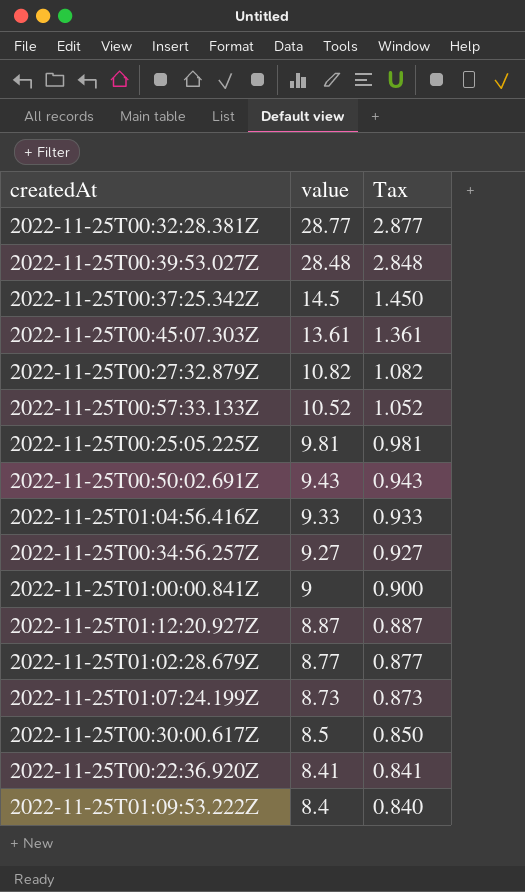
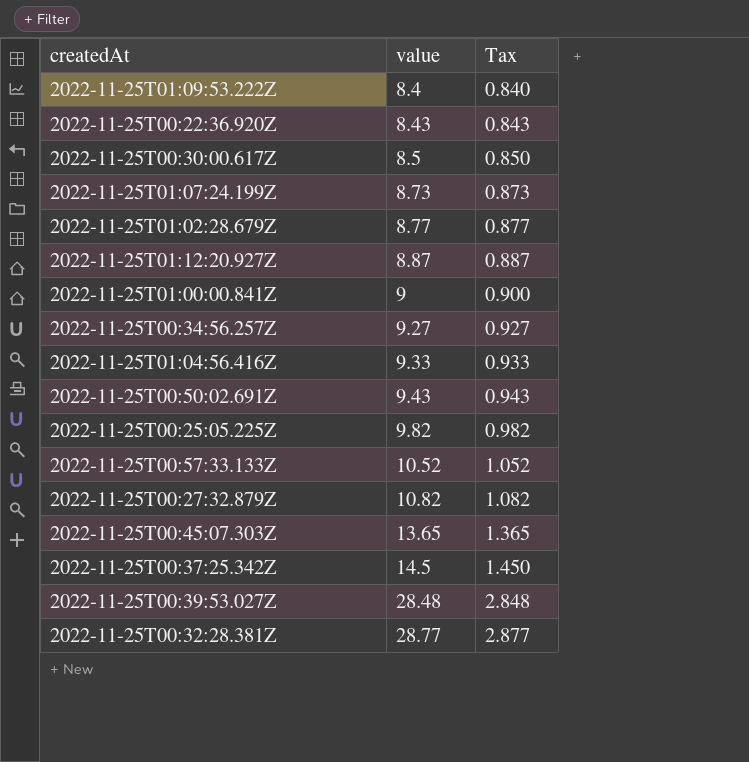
row order: value descending -> value ascending
2022-11-25T00:22:36.920Z | value: 8.41 -> 8.43
2022-11-25T00:22:36.920Z | Tax: 0.841 -> 0.843
2022-11-25T00:25:05.225Z | value: 9.81 -> 9.82
2022-11-25T00:25:05.225Z | Tax: 0.981 -> 0.982
2022-11-25T00:45:07.303Z | value: 13.61 -> 13.65
2022-11-25T00:45:07.303Z | Tax: 1.361 -> 1.365

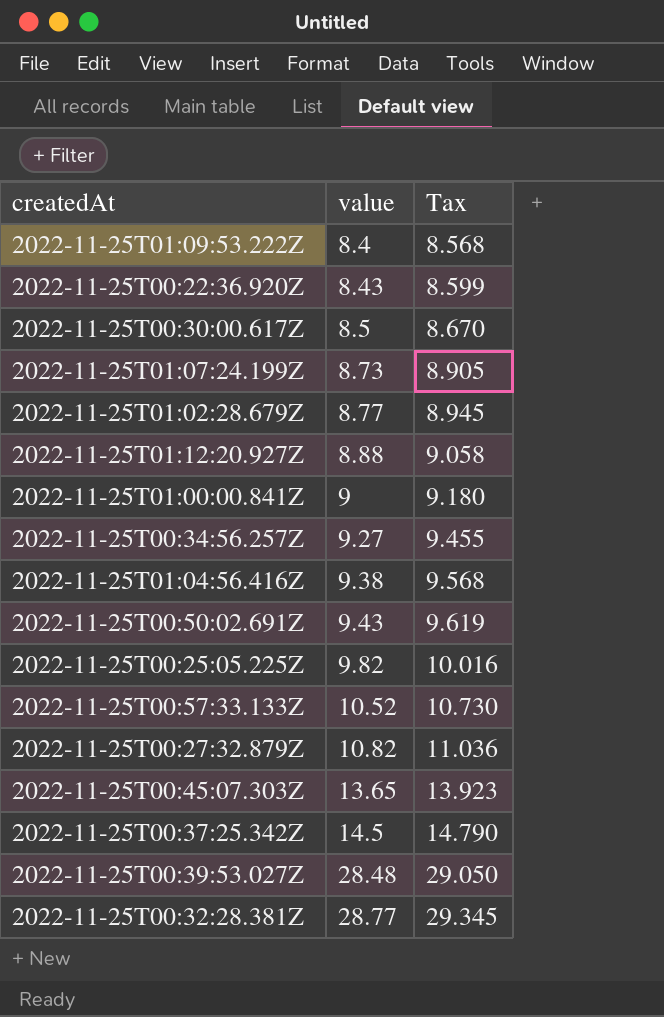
column Tax | formula: [value] * 0.1 -> [value] * 1.02
2022-11-25T01:12:20.927Z | value: 8.87 -> 8.88
2022-11-25T01:04:56.416Z | value: 9.33 -> 9.38

